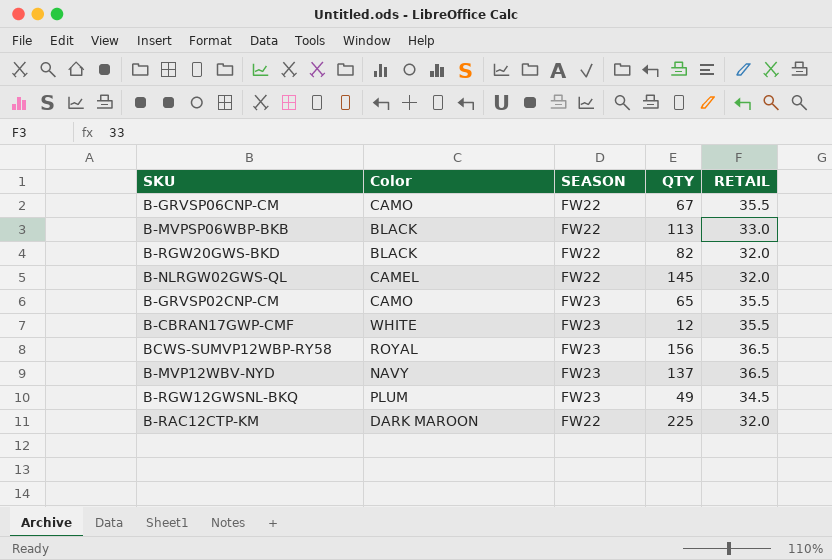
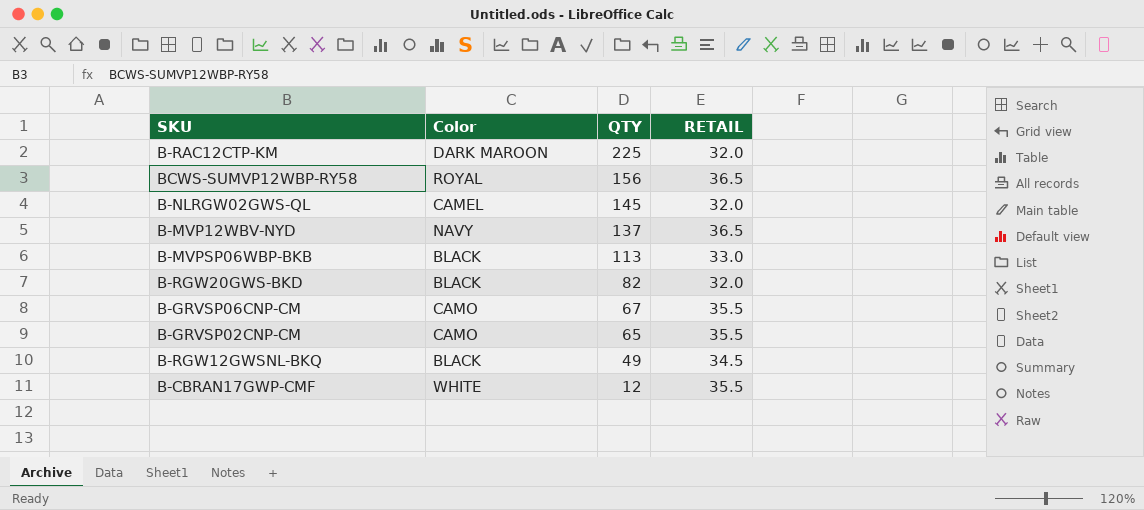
row order: none -> QTY descending
column SEASON | position: 3 -> none
B-RGW12GWSNL-BKQ | Color: PLUM -> BLACK

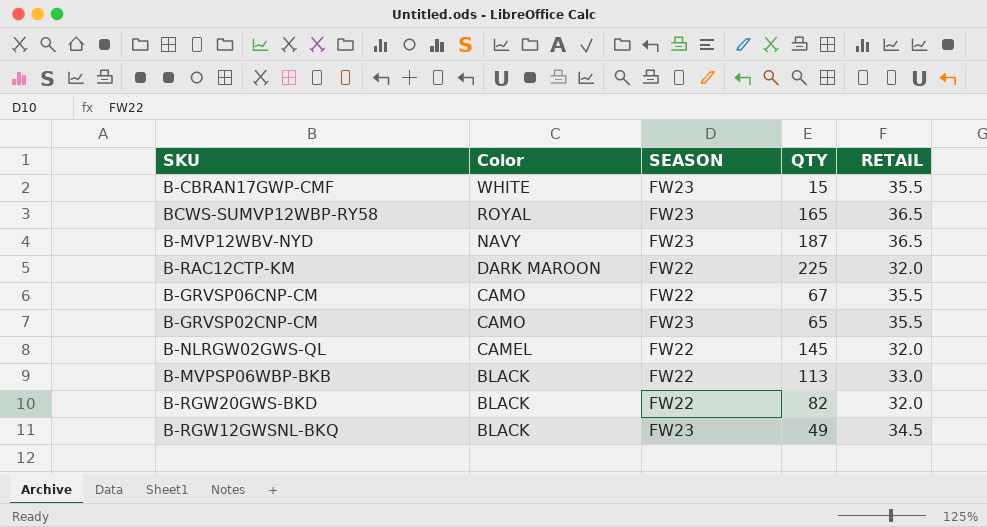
row order: QTY descending -> Color descending
column SEASON | position: none -> 3
B-CBRAN17GWP-CMF | QTY: 12 -> 15
BCWS-SUMVP12WBP-RY58 | QTY: 156 -> 165
B-MVP12WBV-NYD | QTY: 137 -> 187

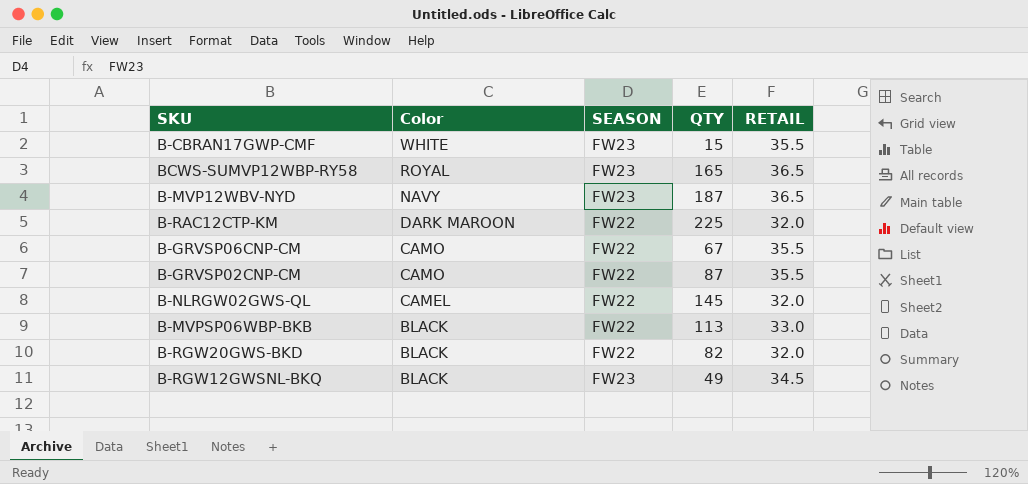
B-GRVSP02CNP-CM | SEASON: FW23 -> FW22
B-GRVSP02CNP-CM | QTY: 65 -> 87

